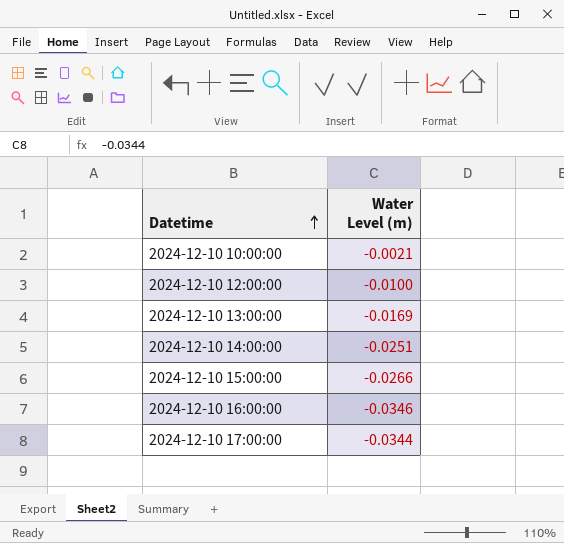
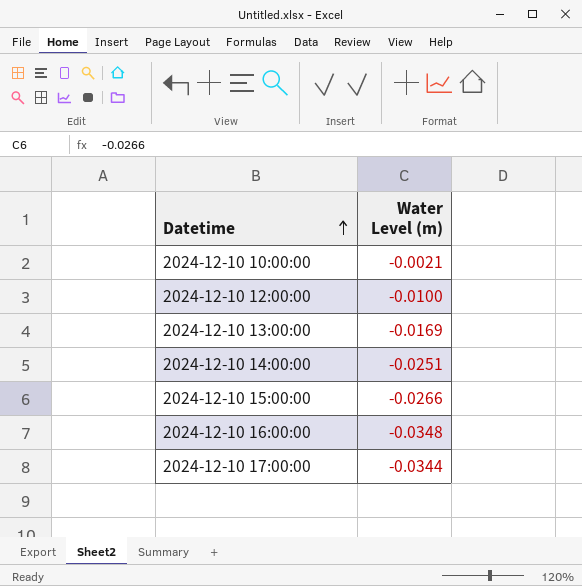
2024-12-10 16:00:00 | Water Level (m): -0.0346 -> -0.0348

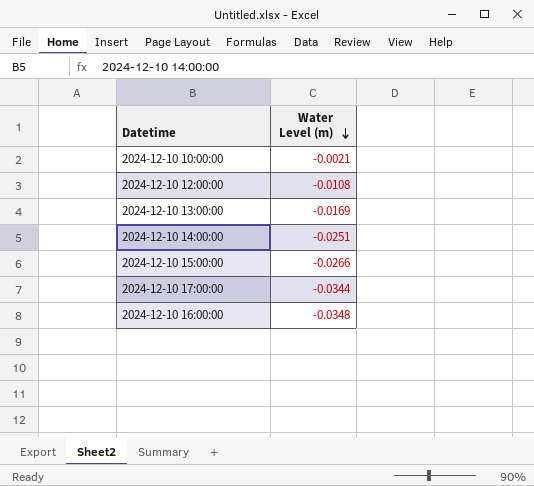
row order: Datetime ascending -> Water Level (m) descending
2024-12-10 12:00:00 | Water Level (m): -0.0100 -> -0.0108

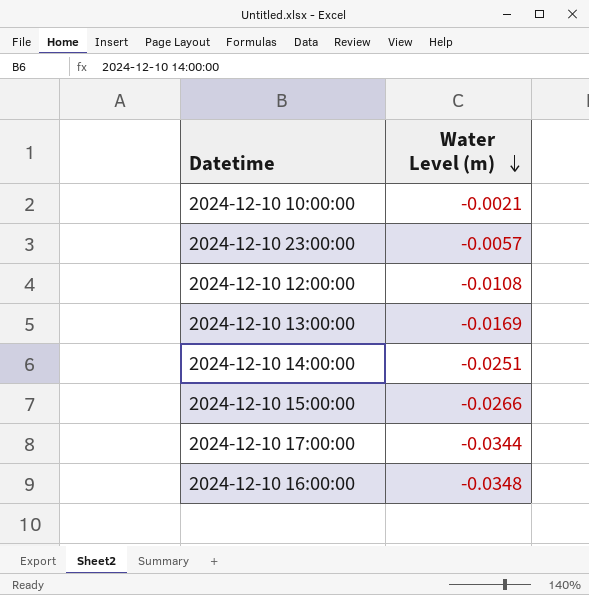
row 2024-12-10 23:00:00: none -> -0.0057

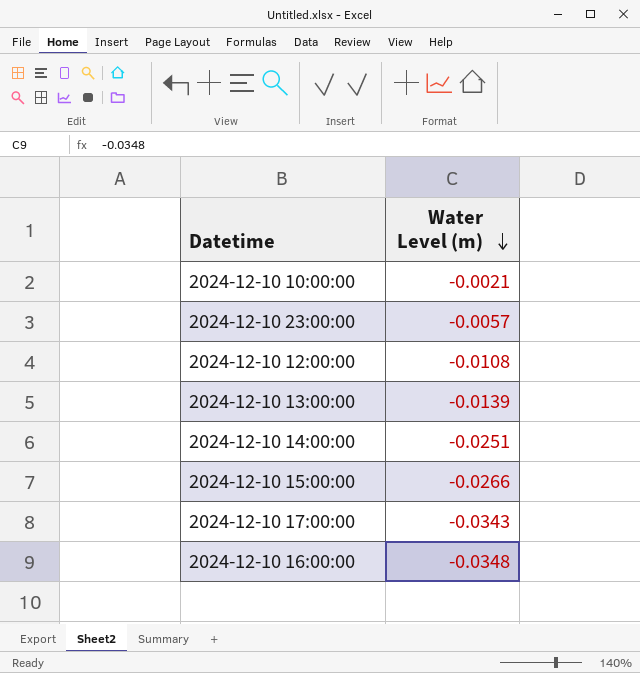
2024-12-10 13:00:00 | Water Level (m): -0.0169 -> -0.0139
2024-12-10 17:00:00 | Water Level (m): -0.0344 -> -0.0343

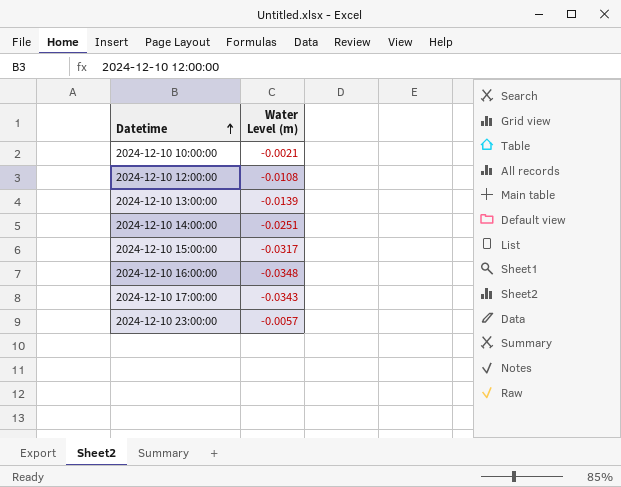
row order: Water Level (m) descending -> Datetime ascending
2024-12-10 15:00:00 | Water Level (m): -0.0266 -> -0.0317

